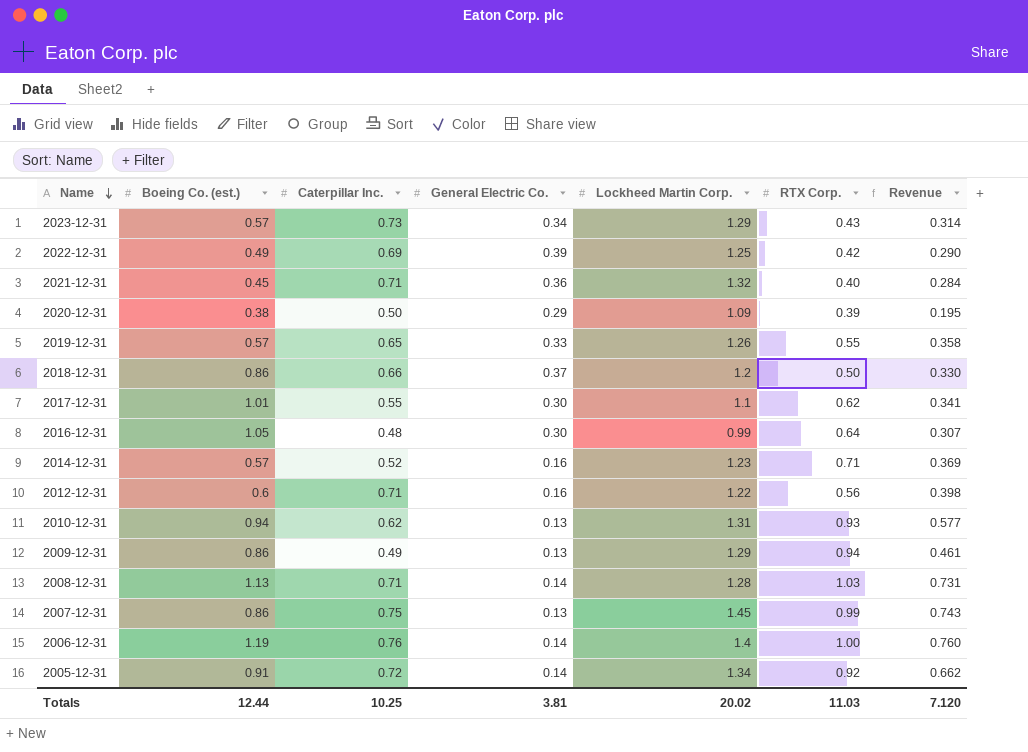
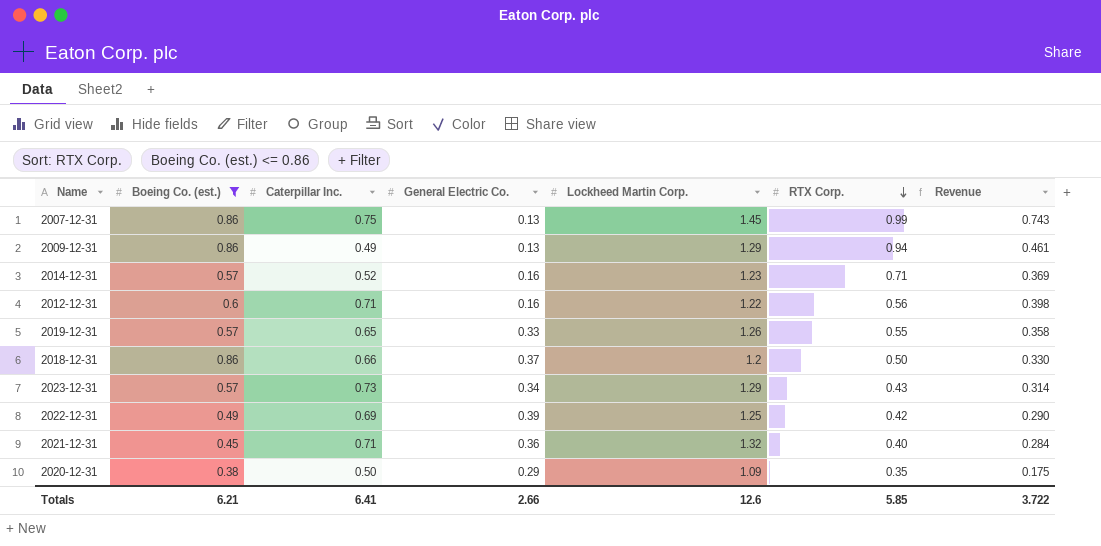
filter: none -> Boeing Co. (est.) <= 0.86
row order: Name descending -> RTX Corp. descending
2020-12-31 | RTX Corp.: 0.39 -> 0.35
2020-12-31 | Revenue: 0.195 -> 0.175
Totals | Boeing Co. (est.): 12.44 -> 6.21
Totals | Caterpillar Inc.: 10.25 -> 6.41
Totals | General Electric Co.: 3.81 -> 2.66
Totals | Lockheed Martin Corp.: 20.02 -> 12.6
Totals | RTX Corp.: 11.03 -> 5.85
Totals | Revenue: 7.120 -> 3.722

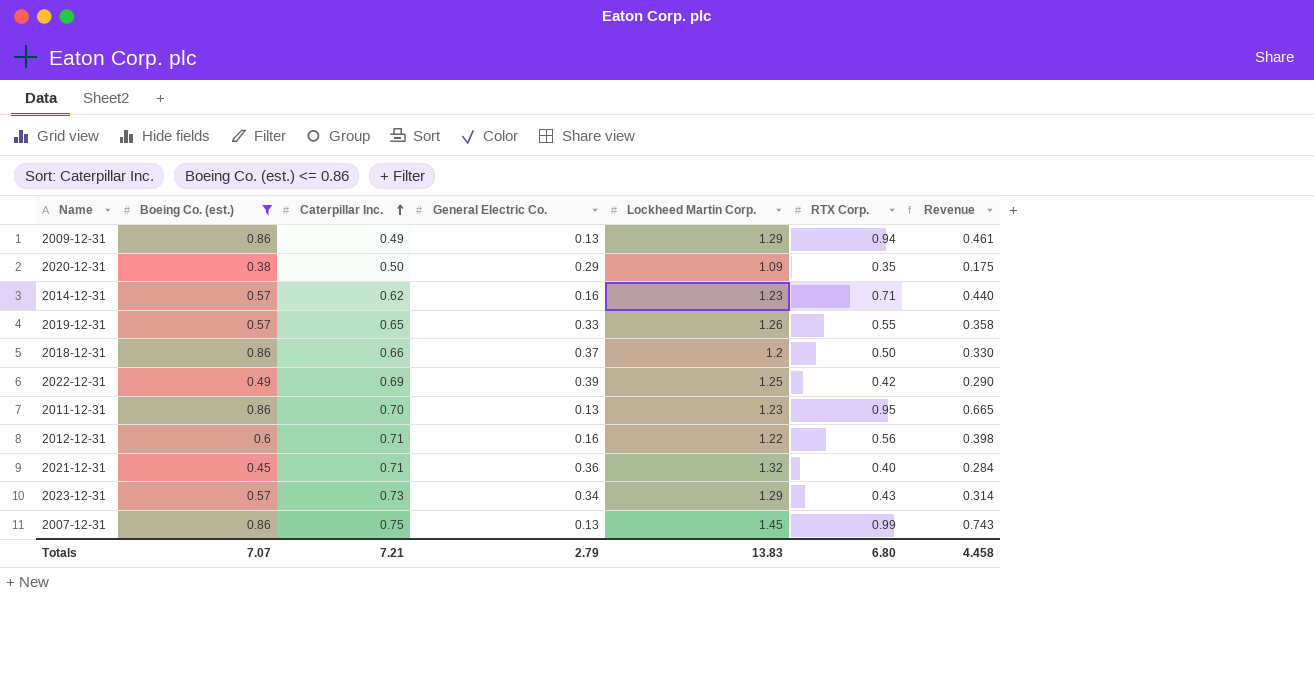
row order: RTX Corp. descending -> Caterpillar Inc. ascending
2014-12-31 | Caterpillar Inc.: 0.52 -> 0.62
2014-12-31 | Revenue: 0.369 -> 0.440
row 2011-12-31: none -> 0.86 | 0.70 | 0.13 | 1.23 | 0.95 | 0.665
Totals | Boeing Co. (est.): 6.21 -> 7.07
Totals | Caterpillar Inc.: 6.41 -> 7.21
Totals | General Electric Co.: 2.66 -> 2.79
Totals | Lockheed Martin Corp.: 12.6 -> 13.83
Totals | RTX Corp.: 5.85 -> 6.80
Totals | Revenue: 3.722 -> 4.458

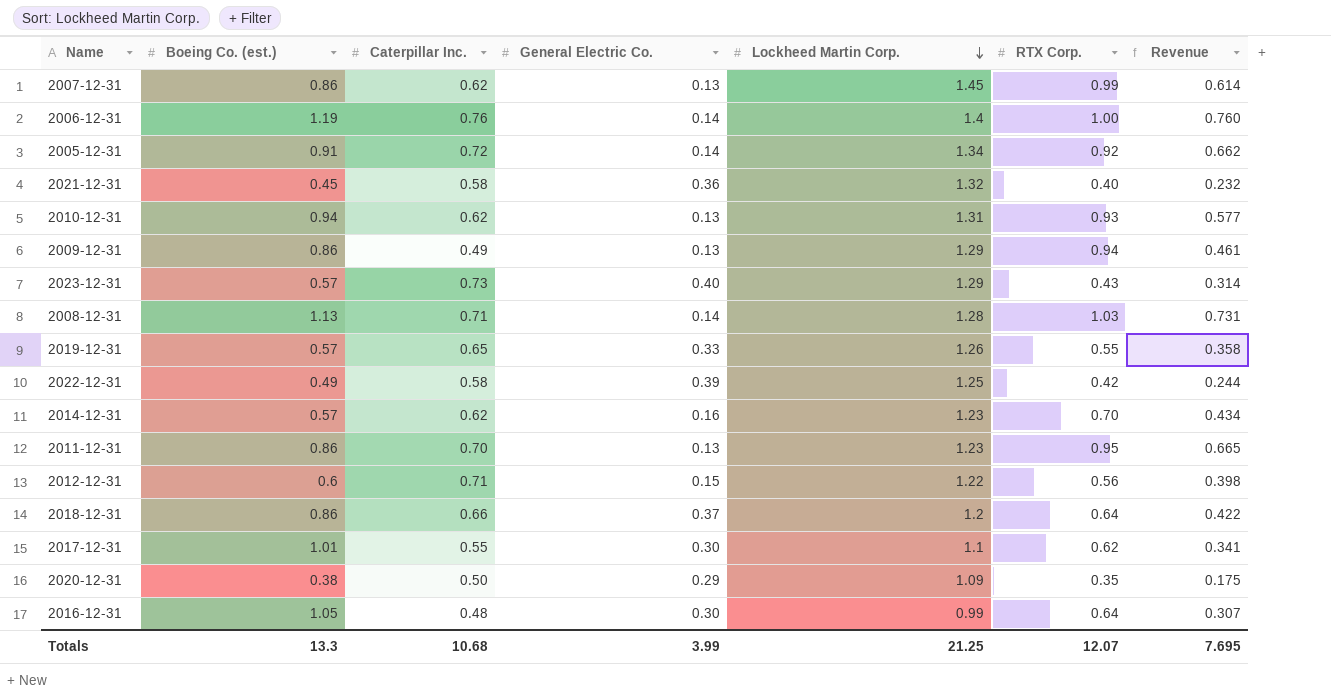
filter: Boeing Co. (est.) <= 0.86 -> none
row order: Caterpillar Inc. ascending -> Lockheed Martin Corp. descending
2007-12-31 | Caterpillar Inc.: 0.75 -> 0.62
2007-12-31 | Revenue: 0.743 -> 0.614
2021-12-31 | Caterpillar Inc.: 0.71 -> 0.58
2021-12-31 | Revenue: 0.284 -> 0.232
2023-12-31 | General Electric Co.: 0.34 -> 0.40
2022-12-31 | Caterpillar Inc.: 0.69 -> 0.58
2022-12-31 | Revenue: 0.290 -> 0.244
2014-12-31 | RTX Corp.: 0.71 -> 0.70
2014-12-31 | Revenue: 0.440 -> 0.434
2012-12-31 | General Electric Co.: 0.16 -> 0.15
2018-12-31 | RTX Corp.: 0.50 -> 0.64
2018-12-31 | Revenue: 0.330 -> 0.422
Totals | Boeing Co. (est.): 7.07 -> 13.3
Totals | Caterpillar Inc.: 7.21 -> 10.68
Totals | General Electric Co.: 2.79 -> 3.99
Totals | Lockheed Martin Corp.: 13.83 -> 21.25
Totals | RTX Corp.: 6.80 -> 12.07
Totals | Revenue: 4.458 -> 7.695

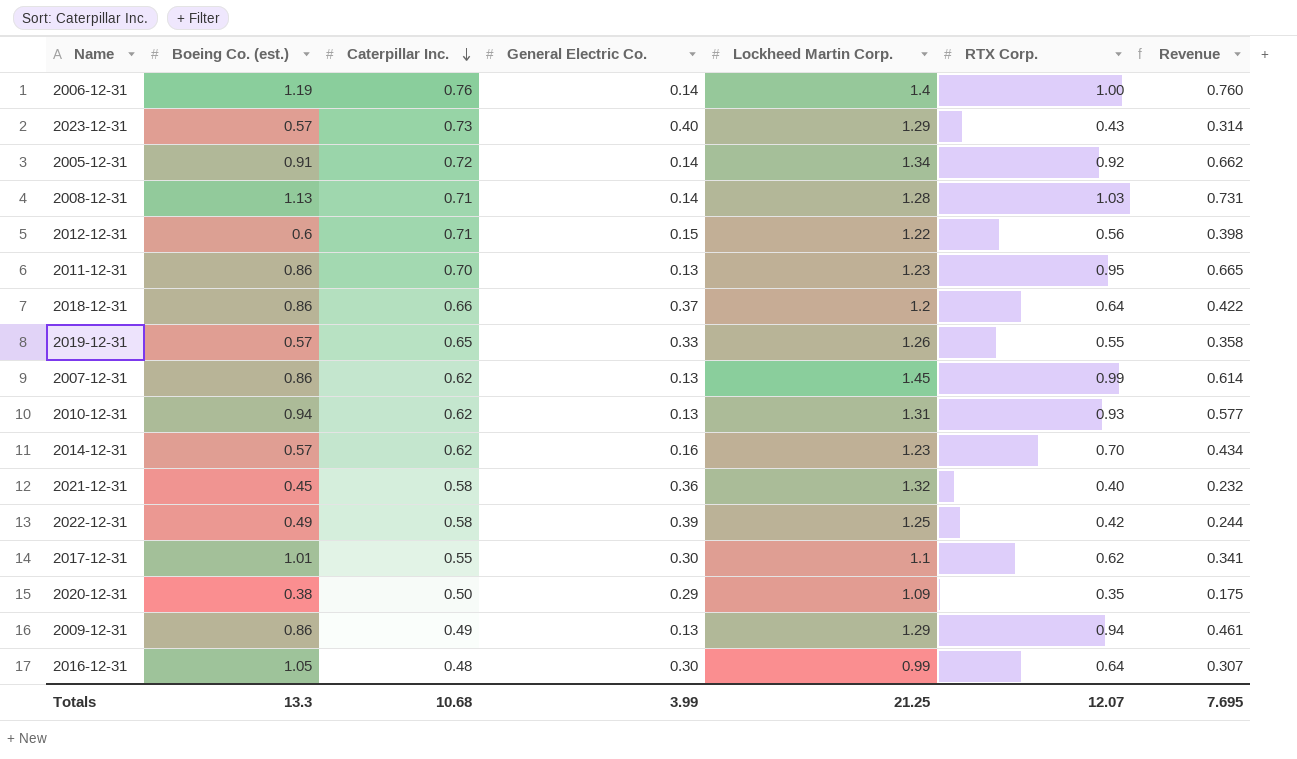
row order: Lockheed Martin Corp. descending -> Caterpillar Inc. descending

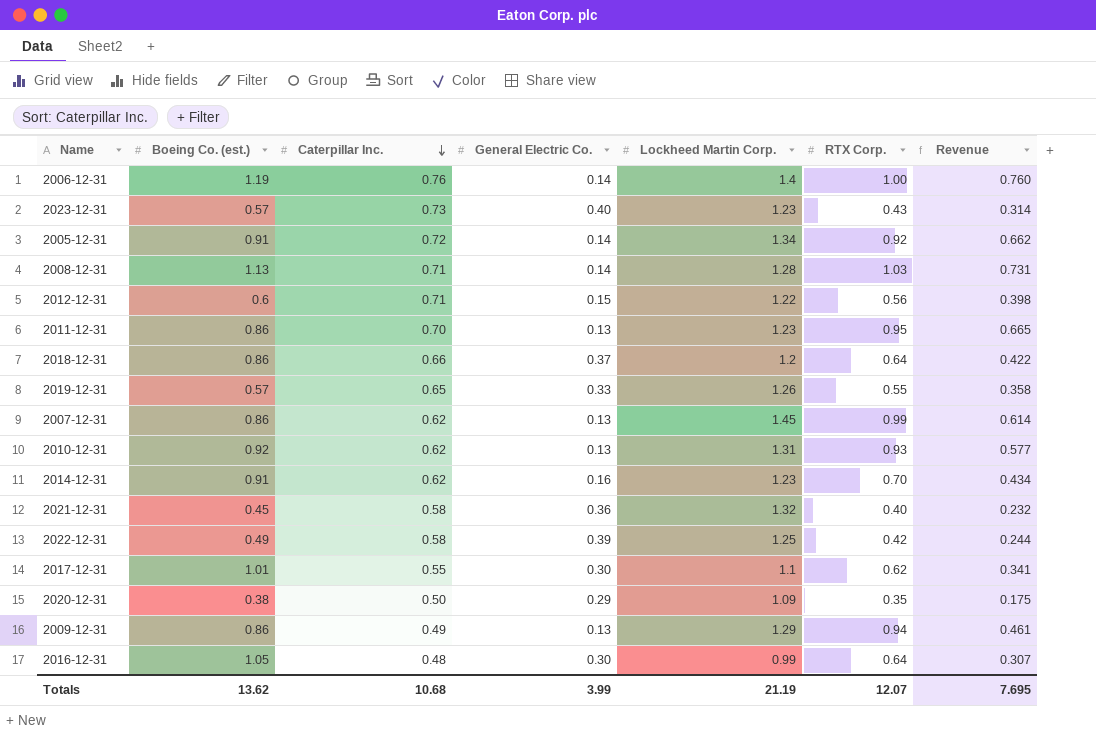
2023-12-31 | Lockheed Martin Corp.: 1.29 -> 1.23
2010-12-31 | Boeing Co. (est.): 0.94 -> 0.92
2014-12-31 | Boeing Co. (est.): 0.57 -> 0.91
Totals | Boeing Co. (est.): 13.3 -> 13.62
Totals | Lockheed Martin Corp.: 21.25 -> 21.19

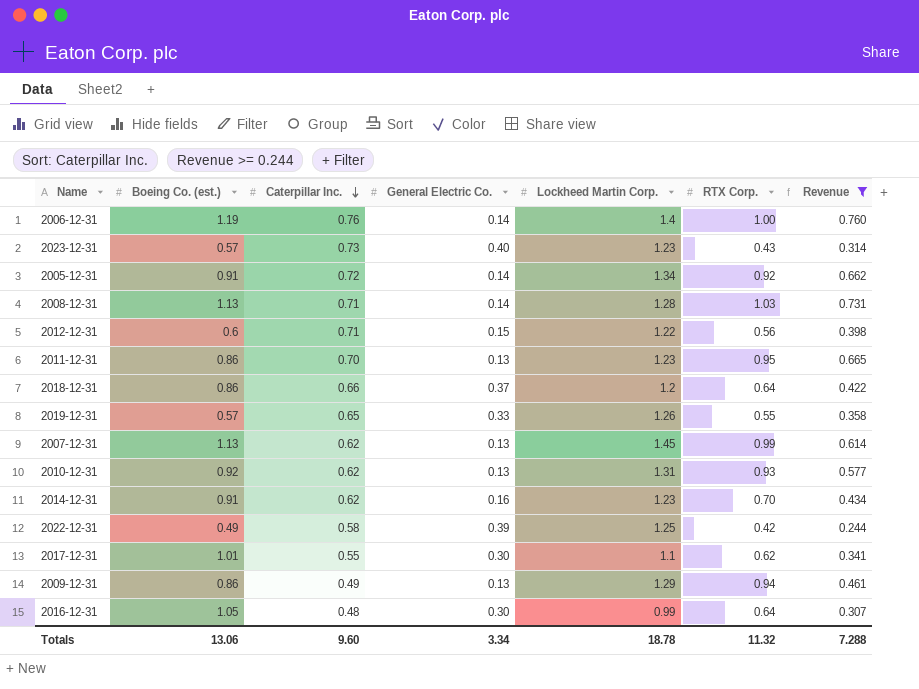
filter: none -> Revenue >= 0.244
2007-12-31 | Boeing Co. (est.): 0.86 -> 1.13
Totals | Boeing Co. (est.): 13.62 -> 13.06
Totals | Caterpillar Inc.: 10.68 -> 9.60
Totals | General Electric Co.: 3.99 -> 3.34
Totals | Lockheed Martin Corp.: 21.19 -> 18.78
Totals | RTX Corp.: 12.07 -> 11.32
Totals | Revenue: 7.695 -> 7.288

